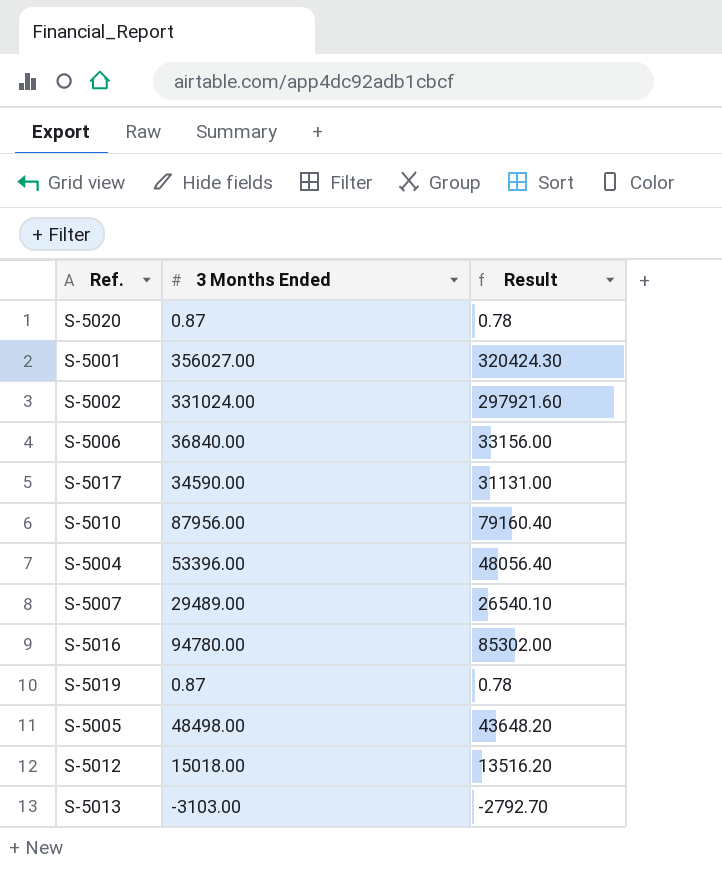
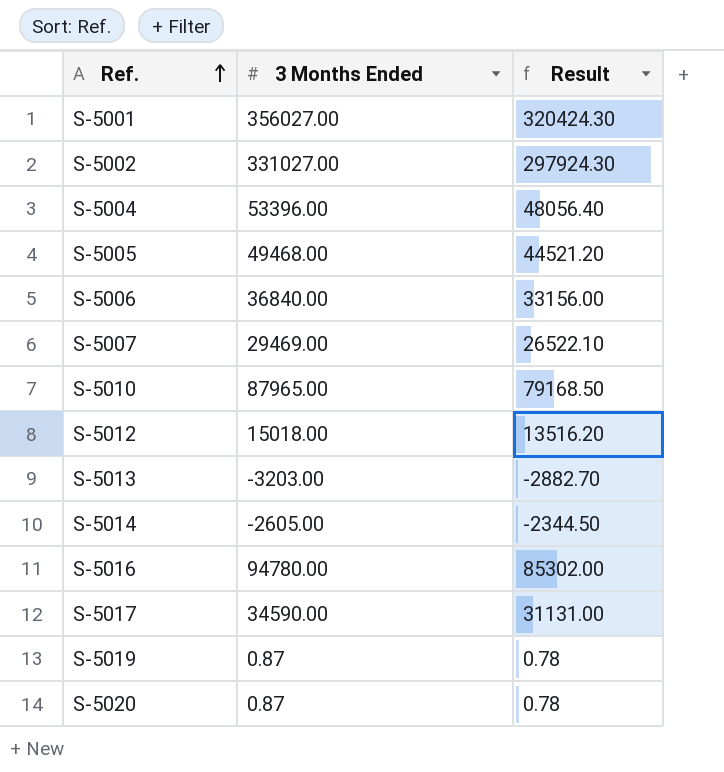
row order: none -> Ref. ascending
S-5002 | 3 Months Ended: 331024.00 -> 331027.00
S-5002 | Result: 297921.60 -> 297924.30
S-5005 | 3 Months Ended: 48498.00 -> 49468.00
S-5005 | Result: 43648.20 -> 44521.20
S-5007 | 3 Months Ended: 29489.00 -> 29469.00
S-5007 | Result: 26540.10 -> 26522.10
S-5010 | 3 Months Ended: 87956.00 -> 87965.00
S-5010 | Result: 79160.40 -> 79168.50
S-5013 | 3 Months Ended: -3103.00 -> -3203.00
S-5013 | Result: -2792.70 -> -2882.70
row S-5014: none -> -2605.00 | -2344.50

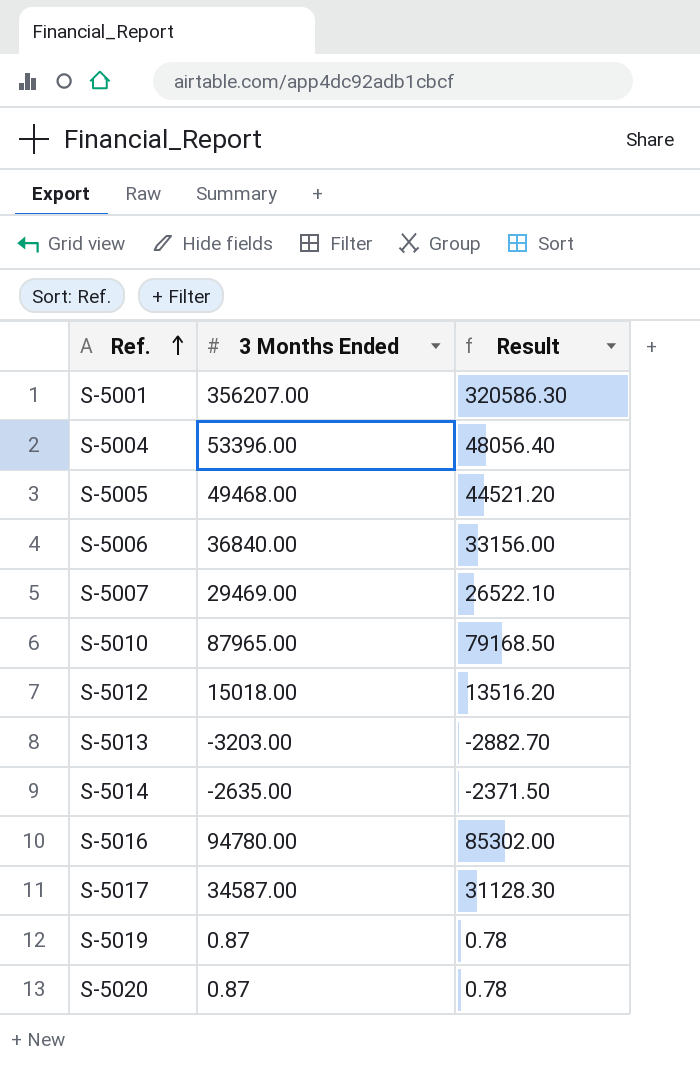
row S-5002: 331027.00 | 297924.30 -> none
S-5001 | 3 Months Ended: 356027.00 -> 356207.00
S-5001 | Result: 320424.30 -> 320586.30
S-5014 | 3 Months Ended: -2605.00 -> -2635.00
S-5014 | Result: -2344.50 -> -2371.50
S-5017 | 3 Months Ended: 34590.00 -> 34587.00
S-5017 | Result: 31131.00 -> 31128.30

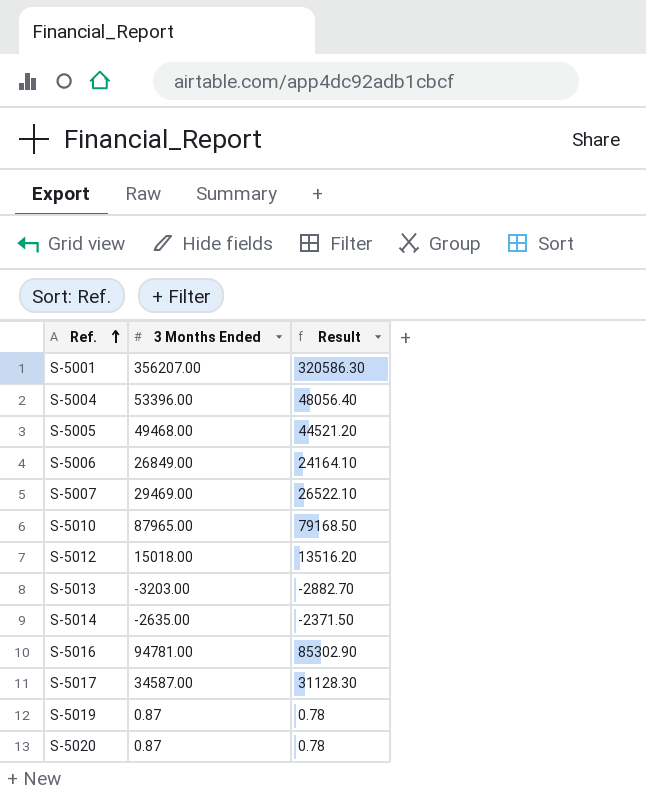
S-5006 | 3 Months Ended: 36840.00 -> 26849.00
S-5006 | Result: 33156.00 -> 24164.10
S-5016 | 3 Months Ended: 94780.00 -> 94781.00
S-5016 | Result: 85302.00 -> 85302.90

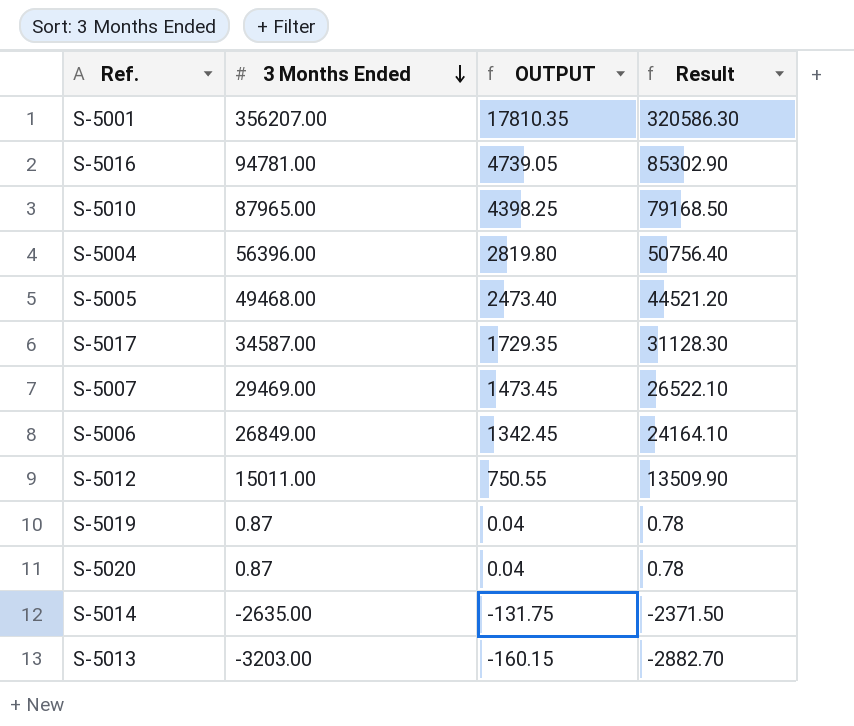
row order: Ref. ascending -> 3 Months Ended descending
column OUTPUT | formula: none -> [3 Months Ended] * 0.05
S-5004 | 3 Months Ended: 53396.00 -> 56396.00
S-5004 | Result: 48056.40 -> 50756.40
S-5012 | 3 Months Ended: 15018.00 -> 15011.00
S-5012 | Result: 13516.20 -> 13509.90

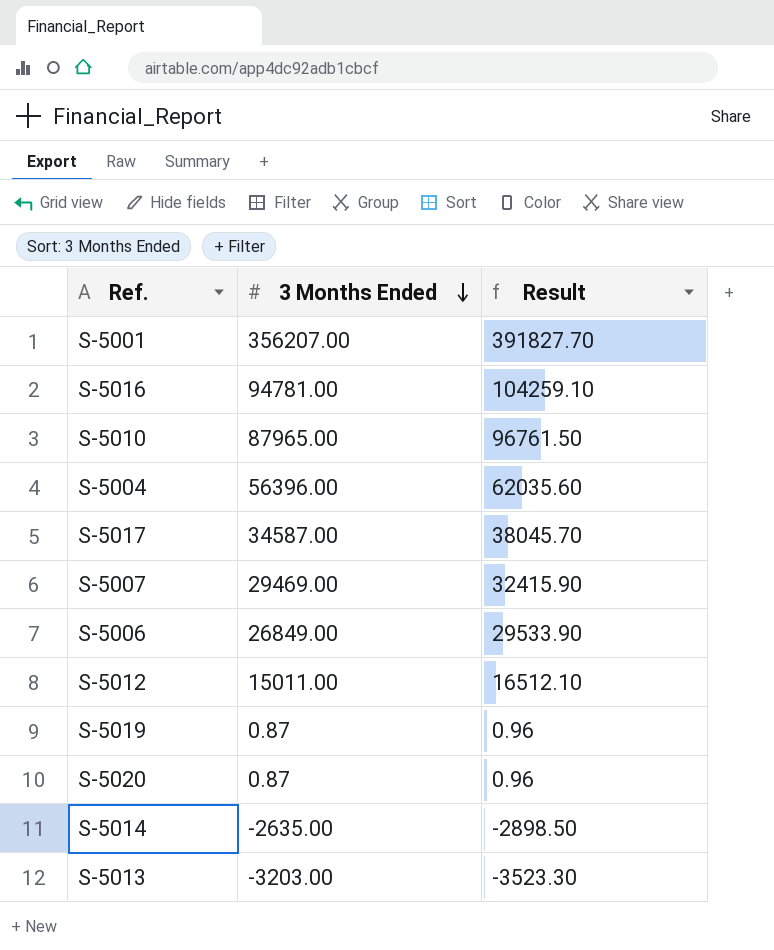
column OUTPUT | formula: [3 Months Ended] * 0.05 -> none
column Result | formula: [3 Months Ended] * 0.9 -> [3 Months Ended] * 1.1
row S-5005: 49468.00 | 2473.40 | 44521.20 -> none

